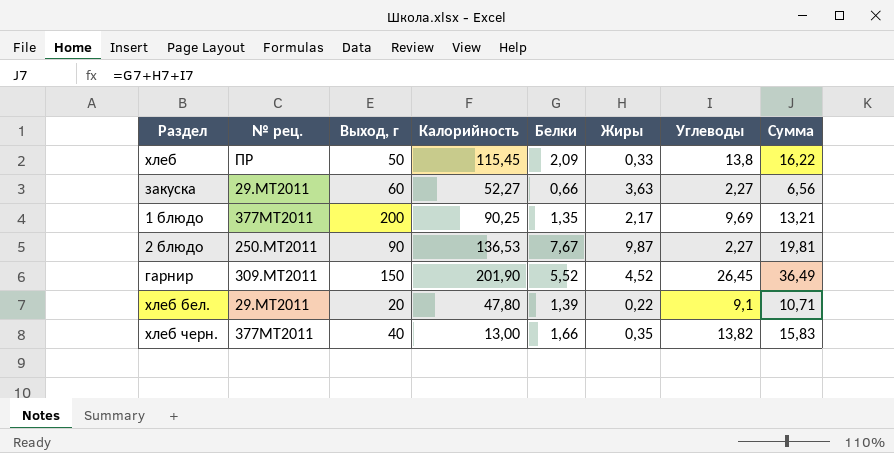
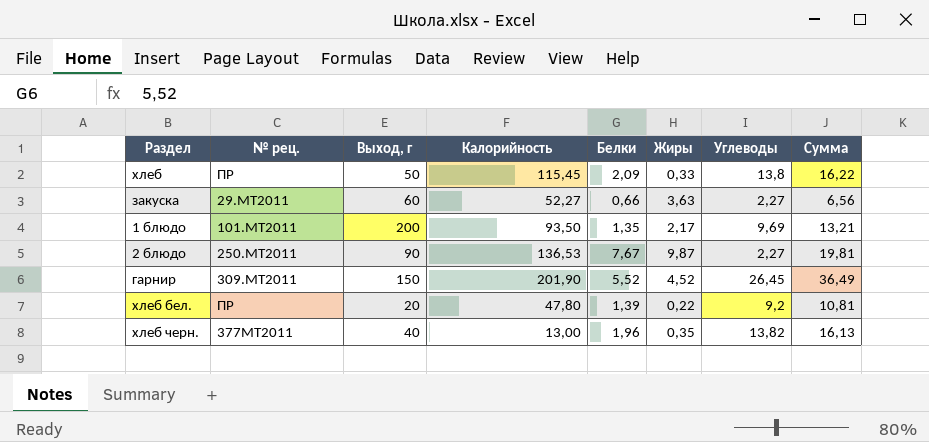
1 блюдо | № рец.: 377МТ2011 -> 101.МТ2011
1 блюдо | Калорийность: 90,25 -> 93,50
хлеб бел. | № рец.: 29.МТ2011 -> ПР
хлеб бел. | Углеводы: 9,1 -> 9,2
хлеб бел. | Сумма: 10,71 -> 10,81
хлеб черн. | Белки: 1,66 -> 1,96
хлеб черн. | Сумма: 15,83 -> 16,13

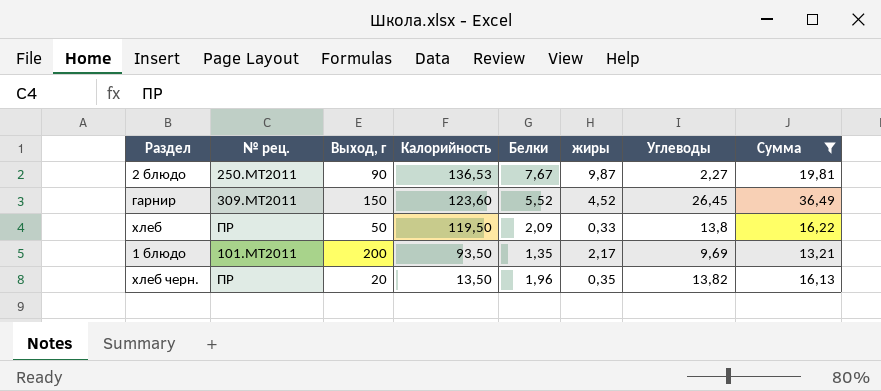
filter: none -> Сумма >= 13,21
row order: none -> Калорийность descending
column name: Жиры -> жиры
гарнир | Калорийность: 201,90 -> 123,60
хлеб | Калорийность: 115,45 -> 119,50
хлеб черн. | № рец.: 377МТ2011 -> ПР
хлеб черн. | Выход, г: 40 -> 20
хлеб черн. | Калорийность: 13,00 -> 13,50

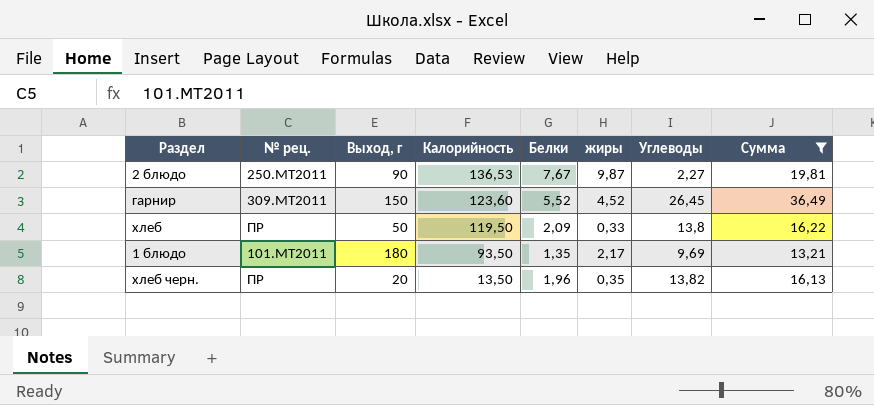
1 блюдо | Выход, г: 200 -> 180

